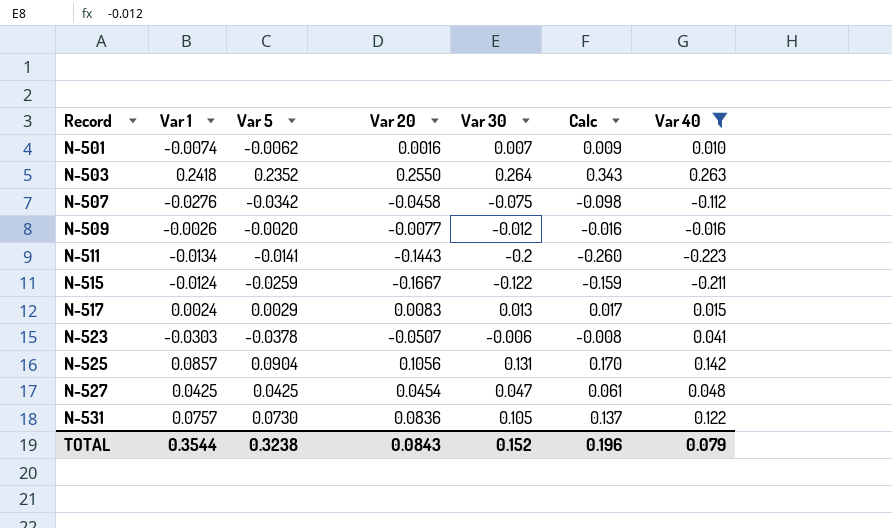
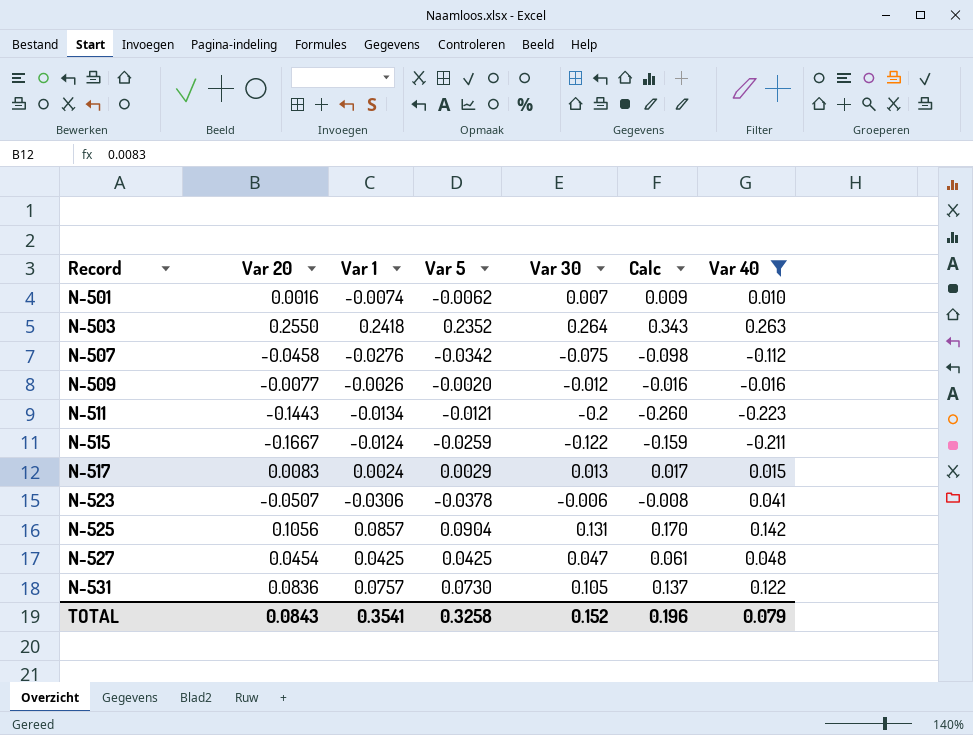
column Var 20 | position: 4 -> 2
N-511 | Var 5: -0.0141 -> -0.0121
N-523 | Var 1: -0.0303 -> -0.0306
TOTAL | Var 1: 0.3544 -> 0.3541
TOTAL | Var 5: 0.3238 -> 0.3258

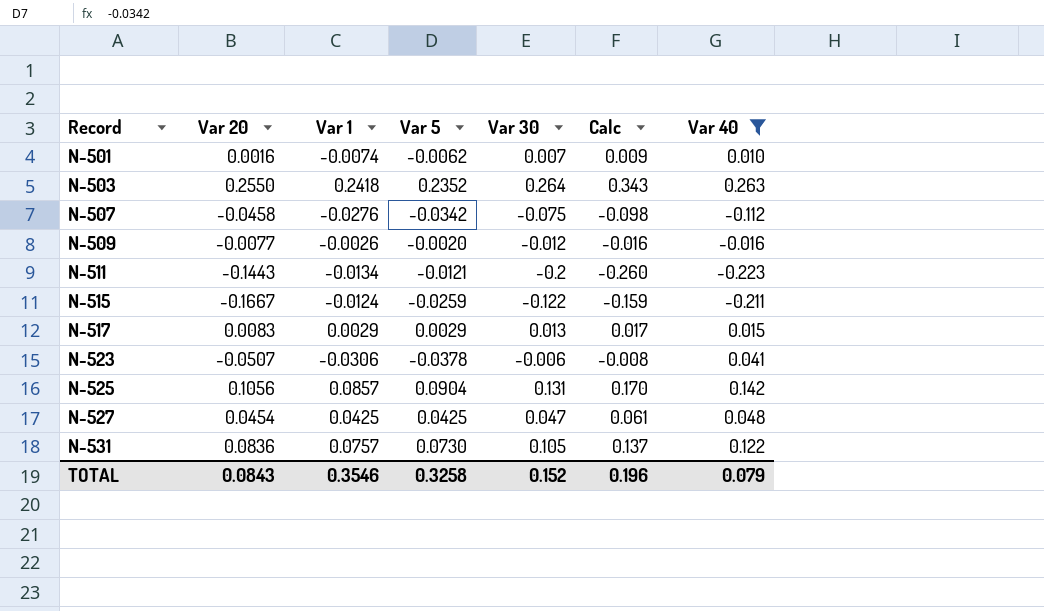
N-517 | Var 1: 0.0024 -> 0.0029
TOTAL | Var 1: 0.3541 -> 0.3546

